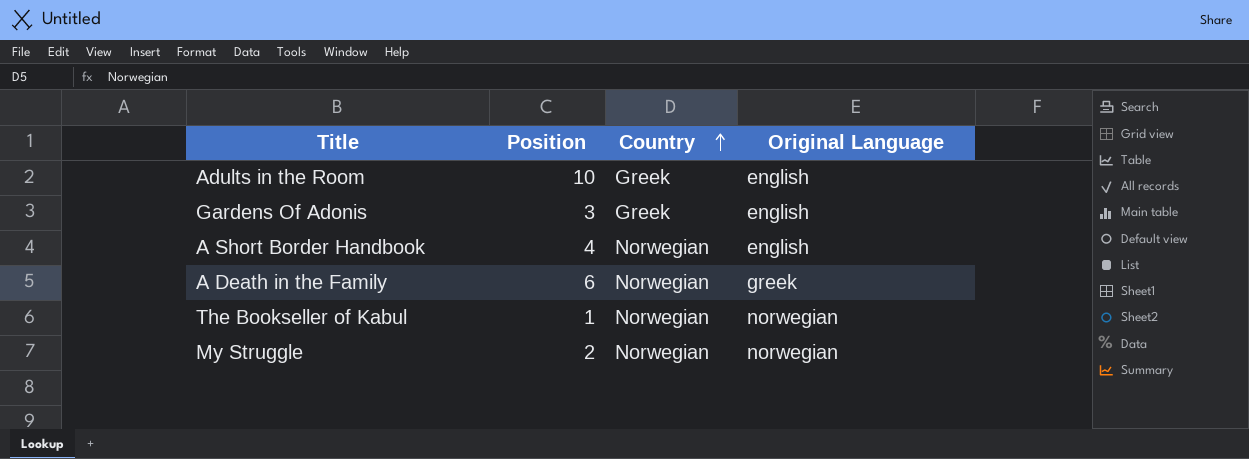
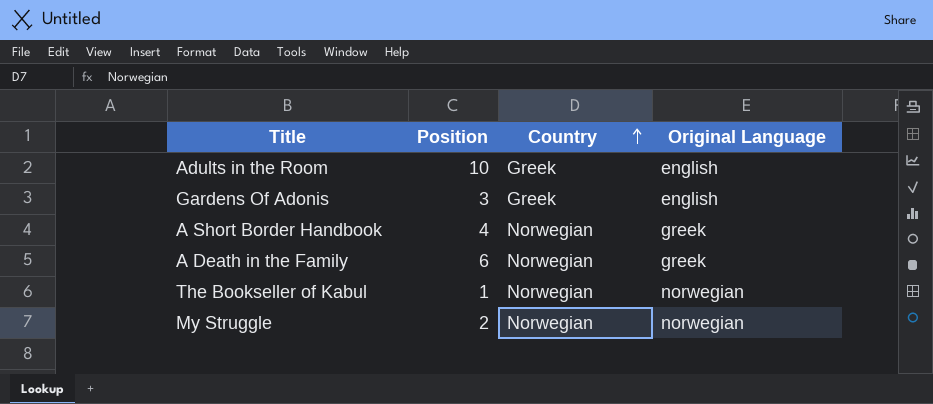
A Short Border Handbook | Original Language: english -> greek

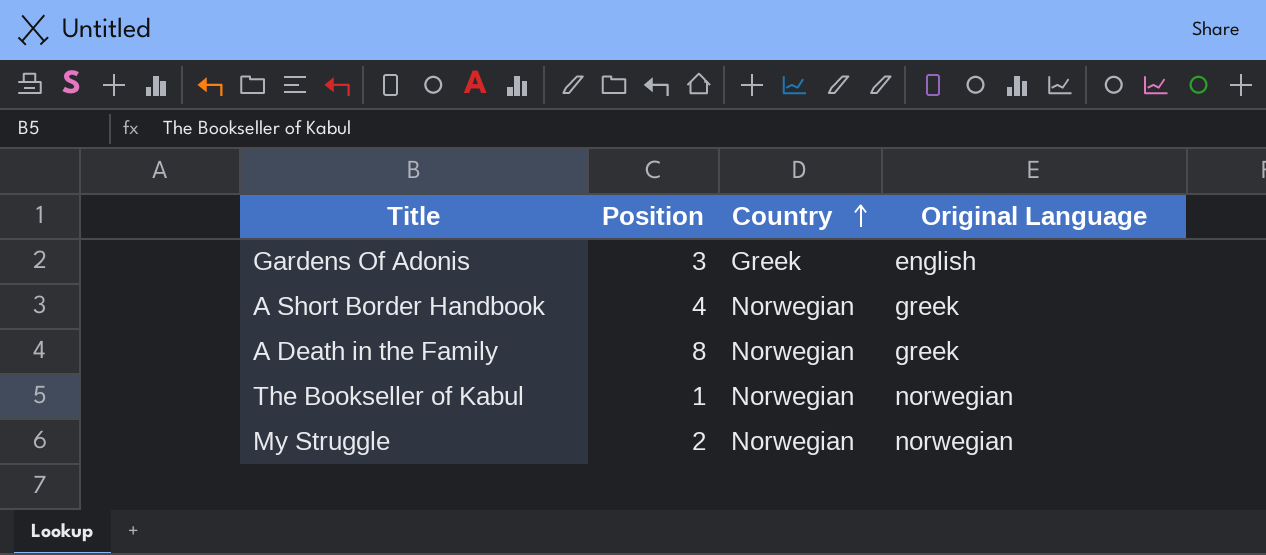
row Adults in the Room: 10 | Greek | english -> none
A Death in the Family | Position: 6 -> 8

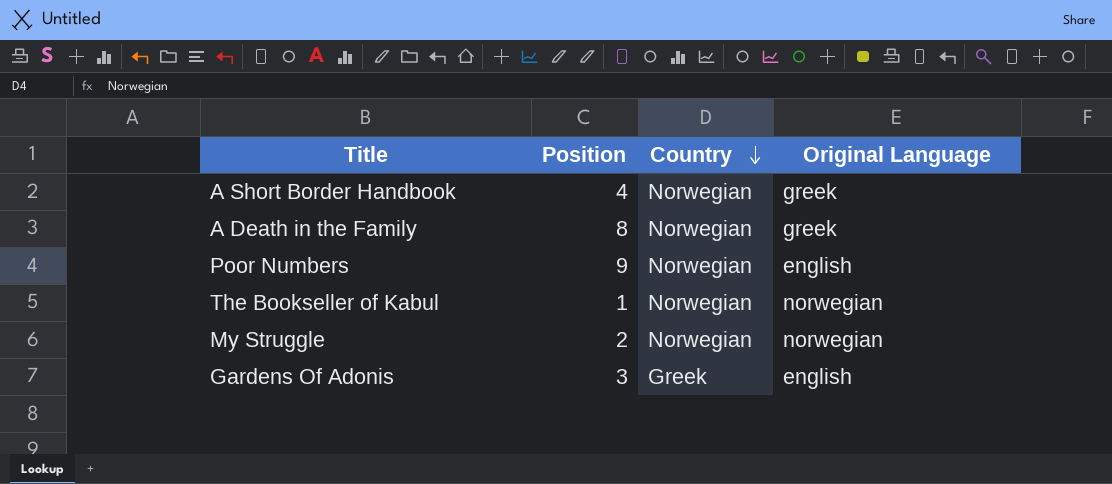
row order: Country ascending -> Country descending
row Poor Numbers: none -> 9 | Norwegian | english

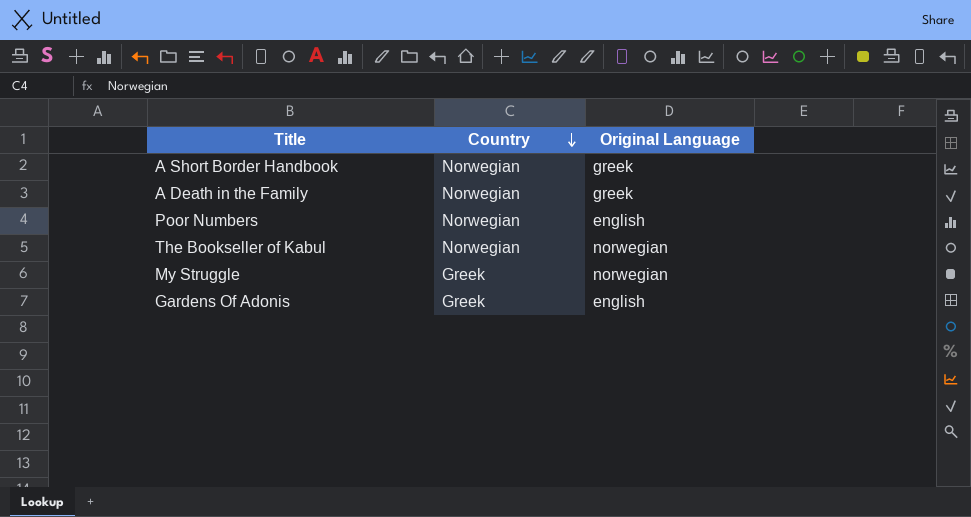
column Position | position: 2 -> none
My Struggle | Country: Norwegian -> Greek

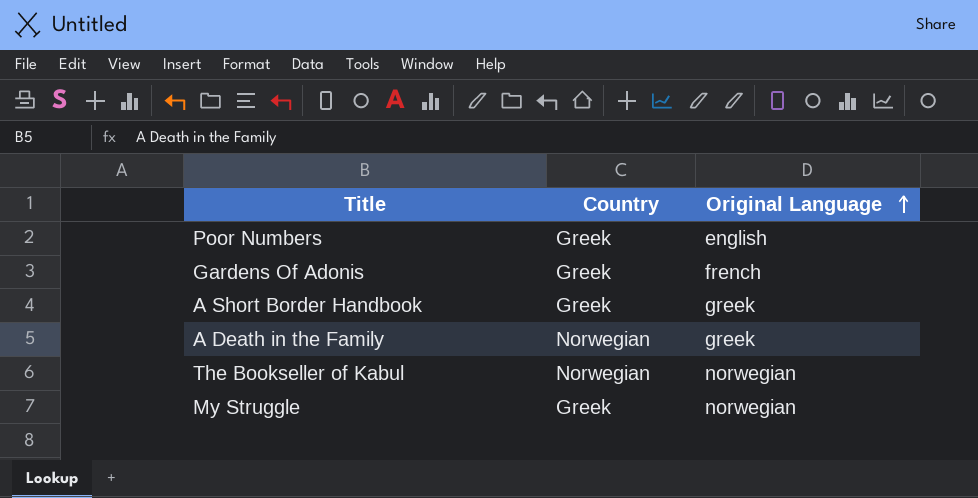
row order: Country descending -> Original Language ascending
Poor Numbers | Country: Norwegian -> Greek
Gardens Of Adonis | Original Language: english -> french
A Short Border Handbook | Country: Norwegian -> Greek

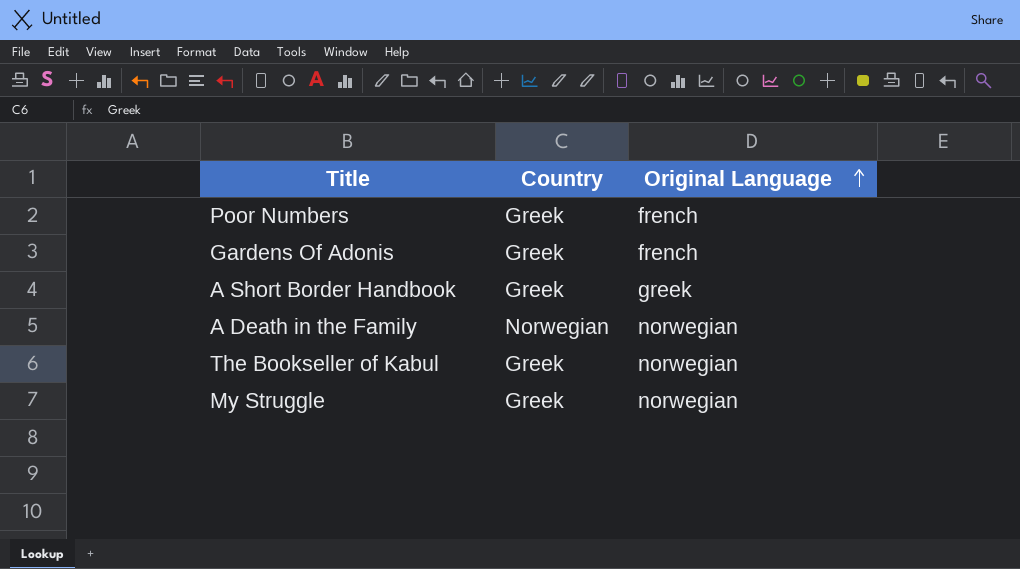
Poor Numbers | Original Language: english -> french
A Death in the Family | Original Language: greek -> norwegian
The Bookseller of Kabul | Country: Norwegian -> Greek

